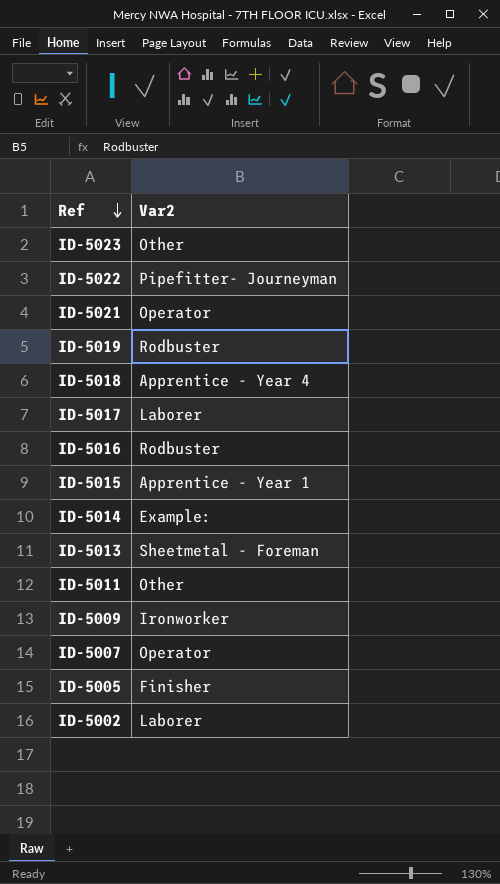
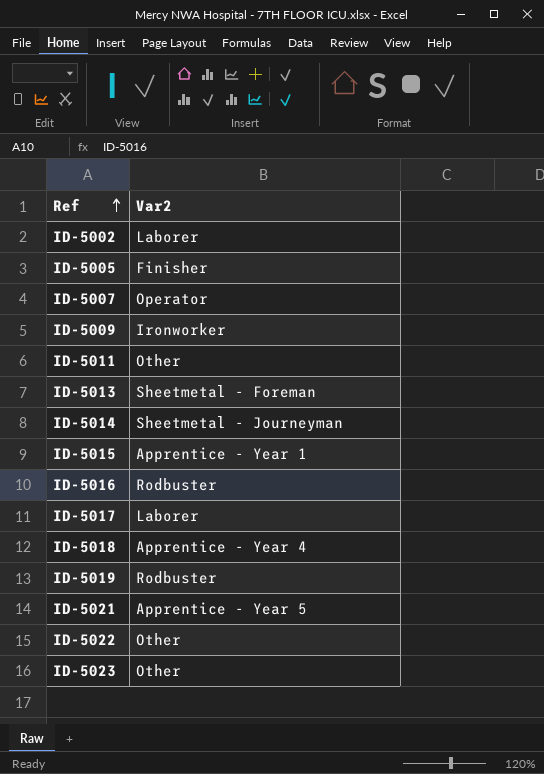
row order: Ref descending -> Ref ascending
ID-5014 | Var2: Example: -> Sheetmetal - Journeyman
ID-5021 | Var2: Operator -> Apprentice - Year 5
ID-5022 | Var2: Pipefitter- Journeyman -> Other

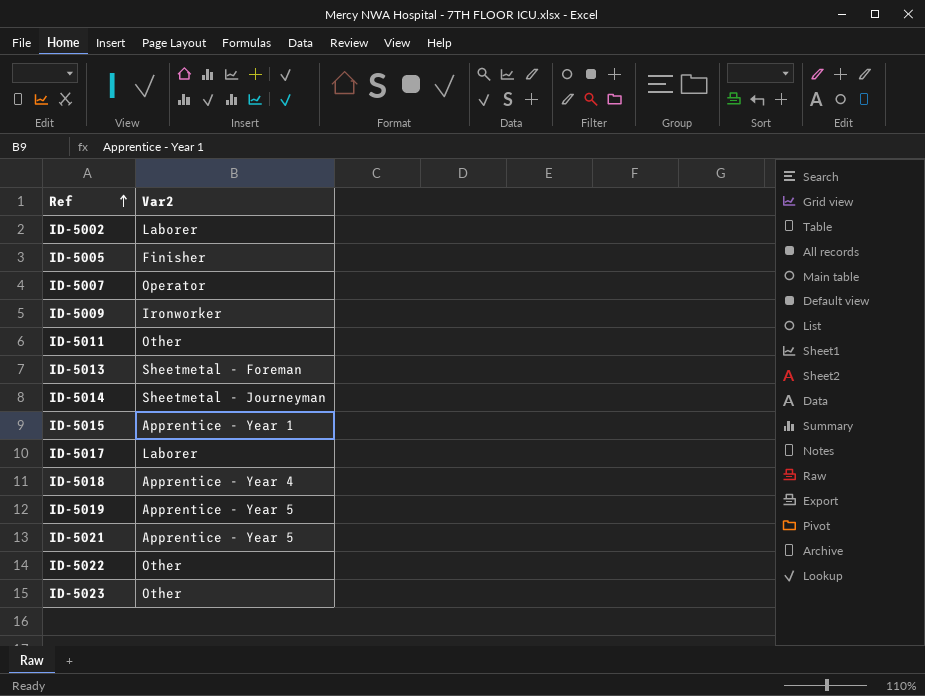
row ID-5016: Rodbuster -> none
ID-5019 | Var2: Rodbuster -> Apprentice - Year 5

